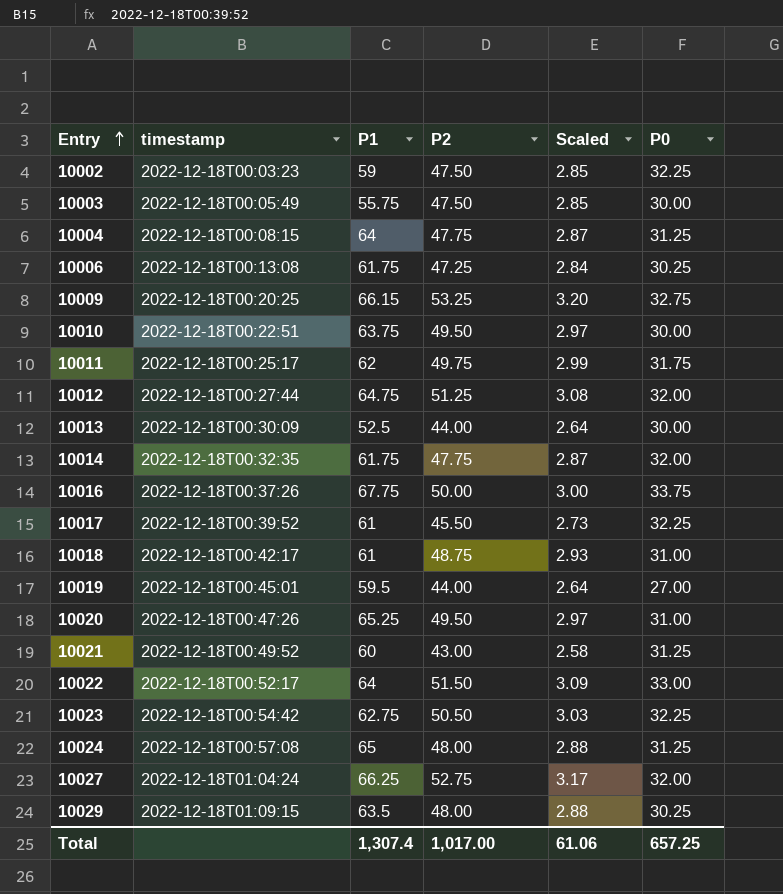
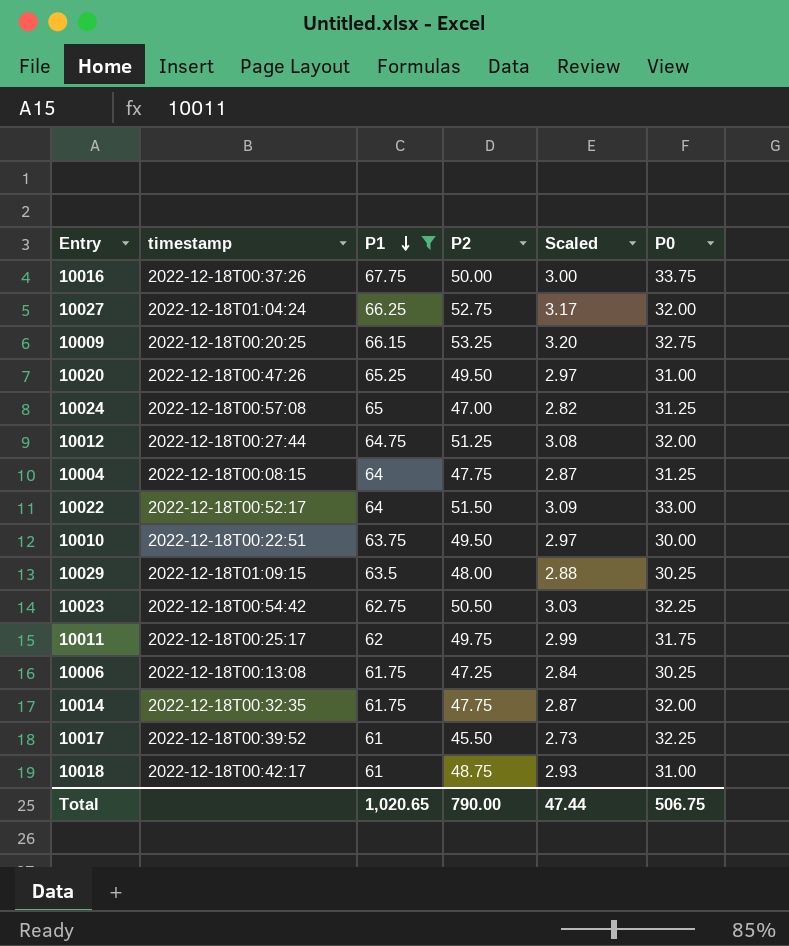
filter: none -> P1 >= 61
row order: Entry ascending -> P1 descending
10024 | P2: 48.00 -> 47.00
10024 | Scaled: 2.88 -> 2.82
Total | P1: 1,307.4 -> 1,020.65
Total | P2: 1,017.00 -> 790.00
Total | Scaled: 61.06 -> 47.44
Total | P0: 657.25 -> 506.75

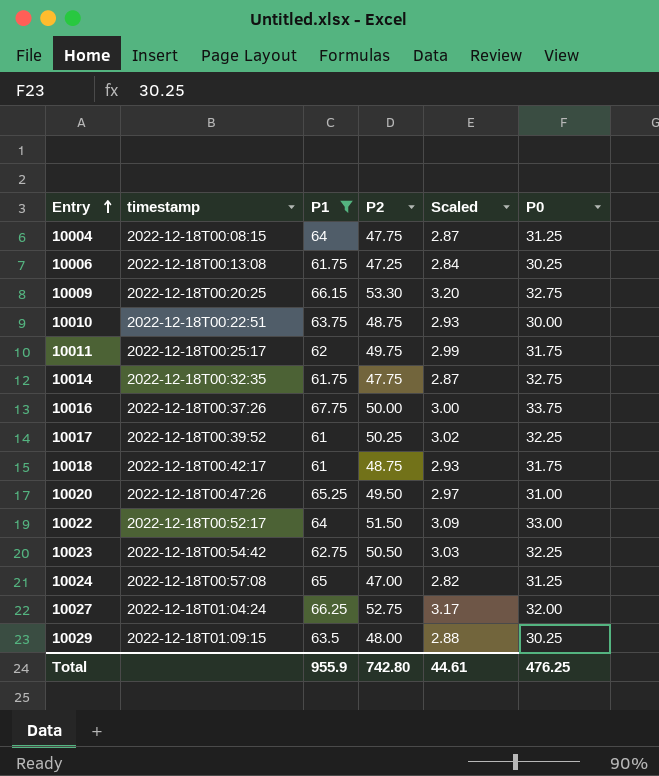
row order: P1 descending -> Entry ascending
row 10012: 2022-12-18T00:27:44 | 64.75 | 51.25 | 3.08 | 32.00 -> none
10009 | P2: 53.25 -> 53.30
10010 | P2: 49.50 -> 48.75
10010 | Scaled: 2.97 -> 2.93
10014 | P0: 32.00 -> 32.75
10017 | P2: 45.50 -> 50.25
10017 | Scaled: 2.73 -> 3.02
10018 | P0: 31.00 -> 31.75
Total | P1: 1,020.65 -> 955.9
Total | P2: 790.00 -> 742.80
Total | Scaled: 47.44 -> 44.61
Total | P0: 506.75 -> 476.25

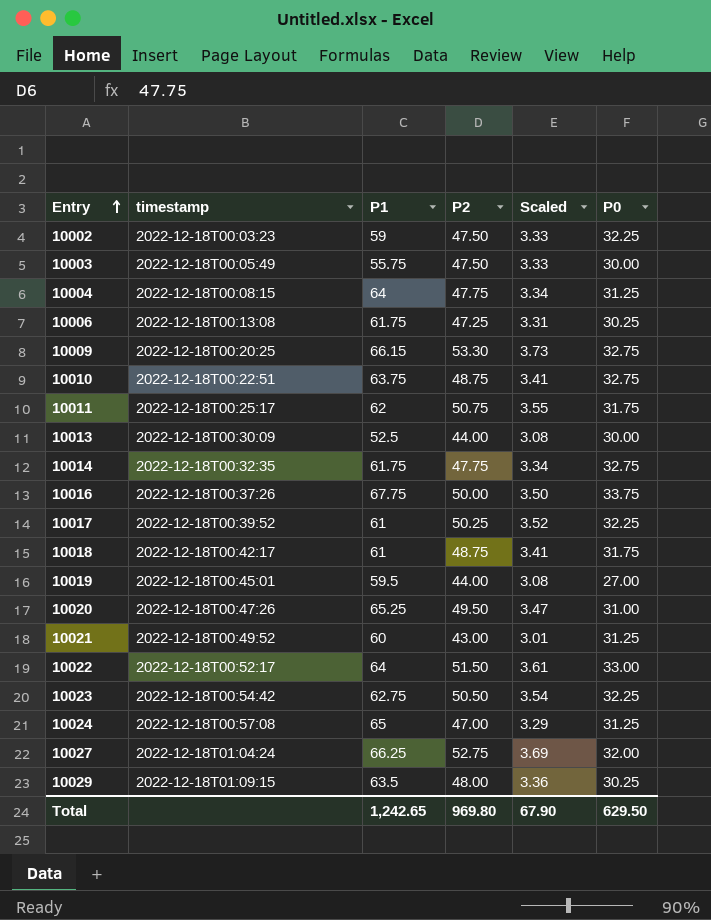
filter: P1 >= 61 -> none
column Scaled | formula: [P2] * 0.06 -> [P2] * 0.07
10010 | P0: 30.00 -> 32.75
10011 | P2: 49.75 -> 50.75
Total | P1: 955.9 -> 1,242.65
Total | P2: 742.80 -> 969.80
Total | Scaled: 44.61 -> 67.90
Total | P0: 476.25 -> 629.50

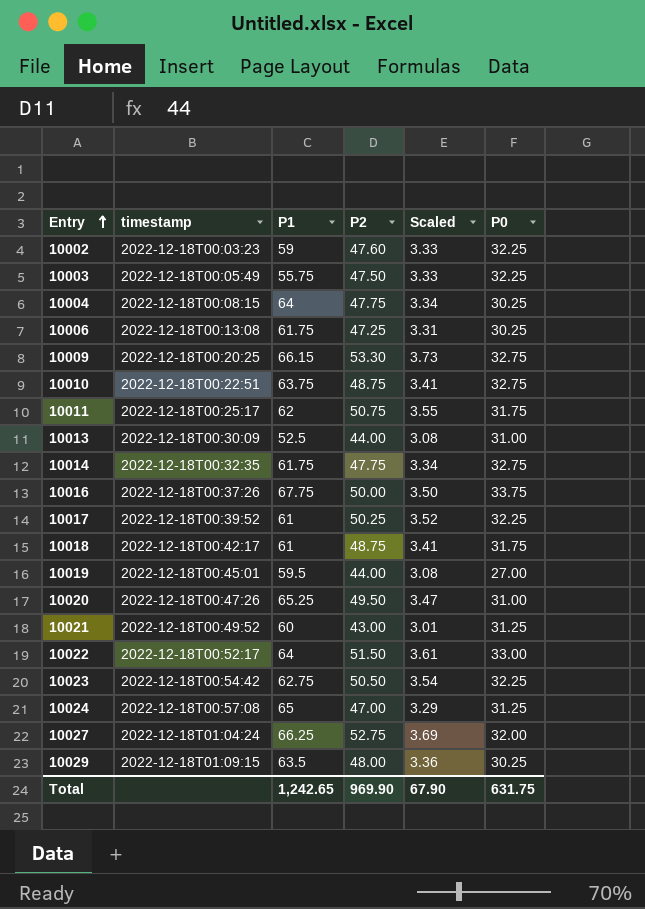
10002 | P2: 47.50 -> 47.60
10003 | P0: 30.00 -> 32.25
10004 | P0: 31.25 -> 30.25
10013 | P0: 30.00 -> 31.00
Total | P2: 969.80 -> 969.90
Total | P0: 629.50 -> 631.75

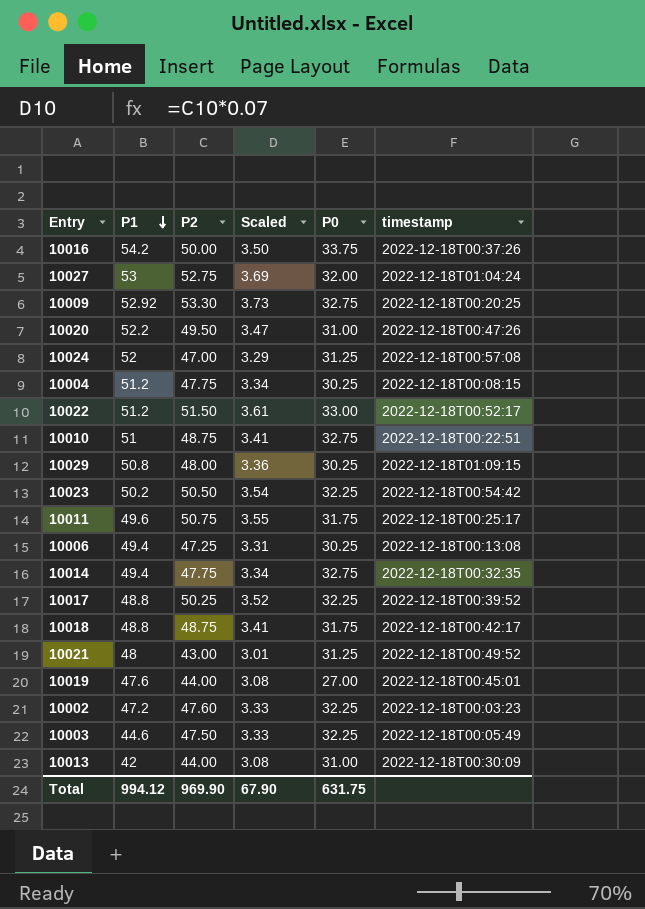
row order: Entry ascending -> P1 descending
column timestamp | position: 2 -> 6
10016 | P1: 67.75 -> 54.2
10027 | P1: 66.25 -> 53
10009 | P1: 66.15 -> 52.92
10020 | P1: 65.25 -> 52.2
10024 | P1: 65 -> 52
10004 | P1: 64 -> 51.2
10022 | P1: 64 -> 51.2
10010 | P1: 63.75 -> 51
10029 | P1: 63.5 -> 50.8
10023 | P1: 62.75 -> 50.2
10011 | P1: 62 -> 49.6
10006 | P1: 61.75 -> 49.4
10014 | P1: 61.75 -> 49.4
10017 | P1: 61 -> 48.8
10018 | P1: 61 -> 48.8
10021 | P1: 60 -> 48
10019 | P1: 59.5 -> 47.6
10002 | P1: 59 -> 47.2
10003 | P1: 55.75 -> 44.6
10013 | P1: 52.5 -> 42
Total | P1: 1,242.65 -> 994.12

